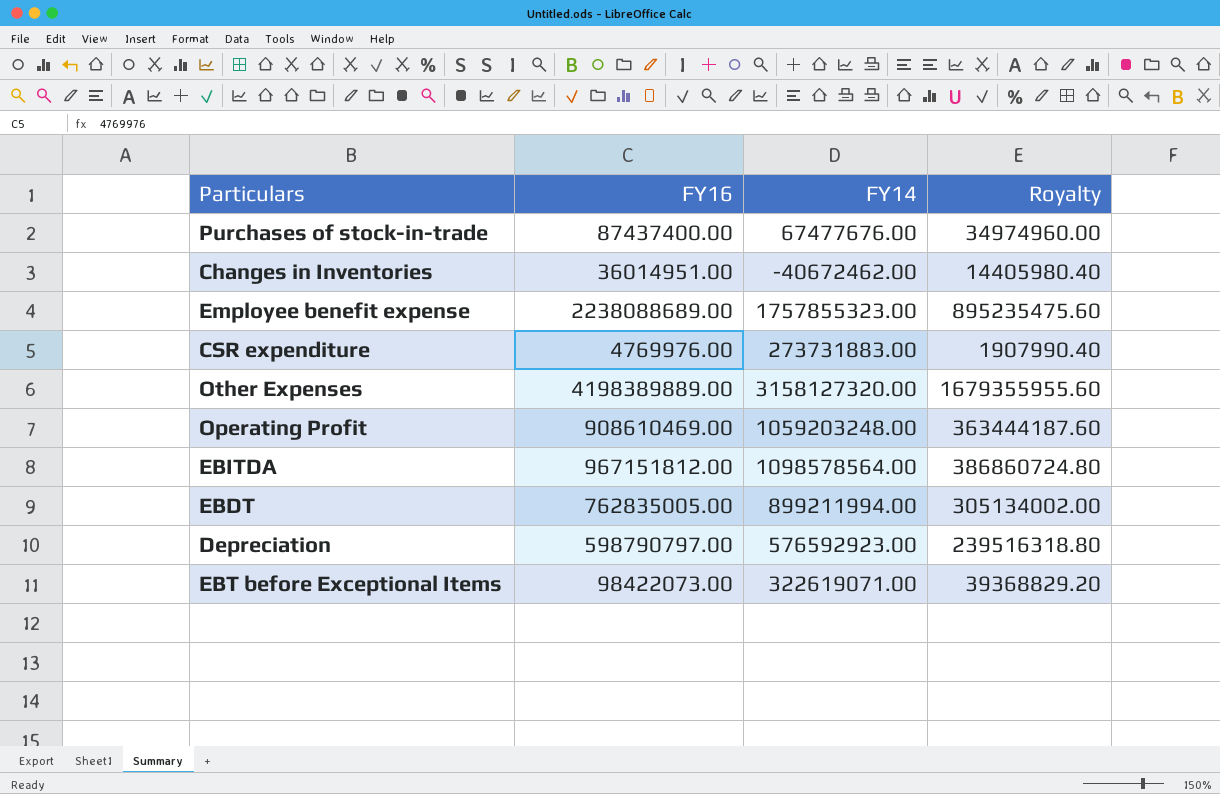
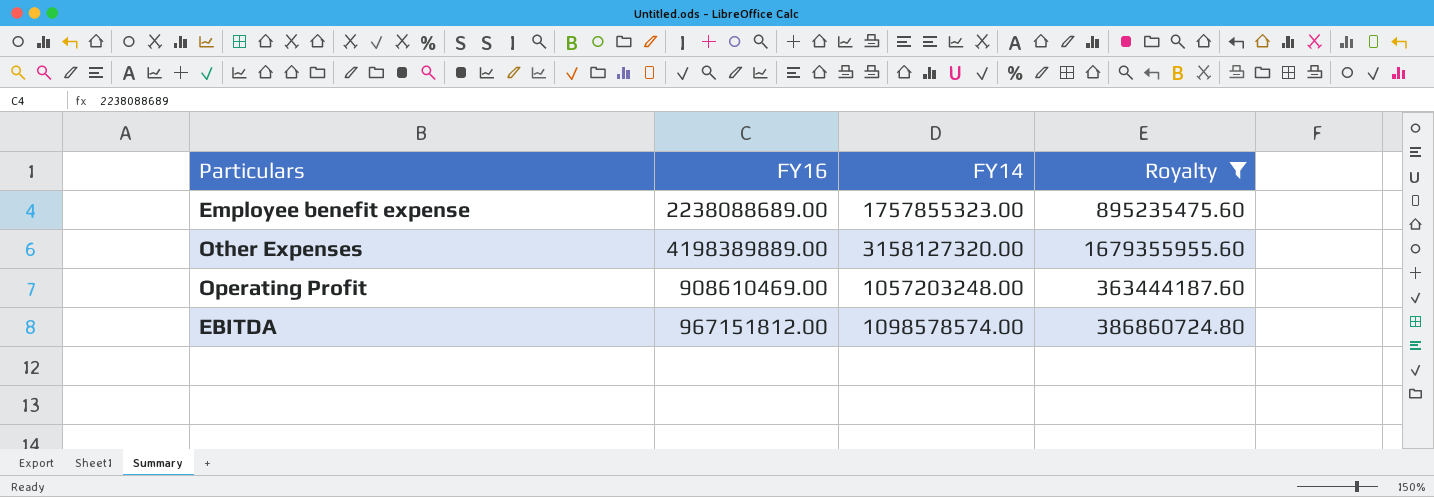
filter: none -> Royalty >= 363444187.60
Operating Profit | FY14: 1059203248.00 -> 1057203248.00
EBITDA | FY14: 1098578564.00 -> 1098578574.00

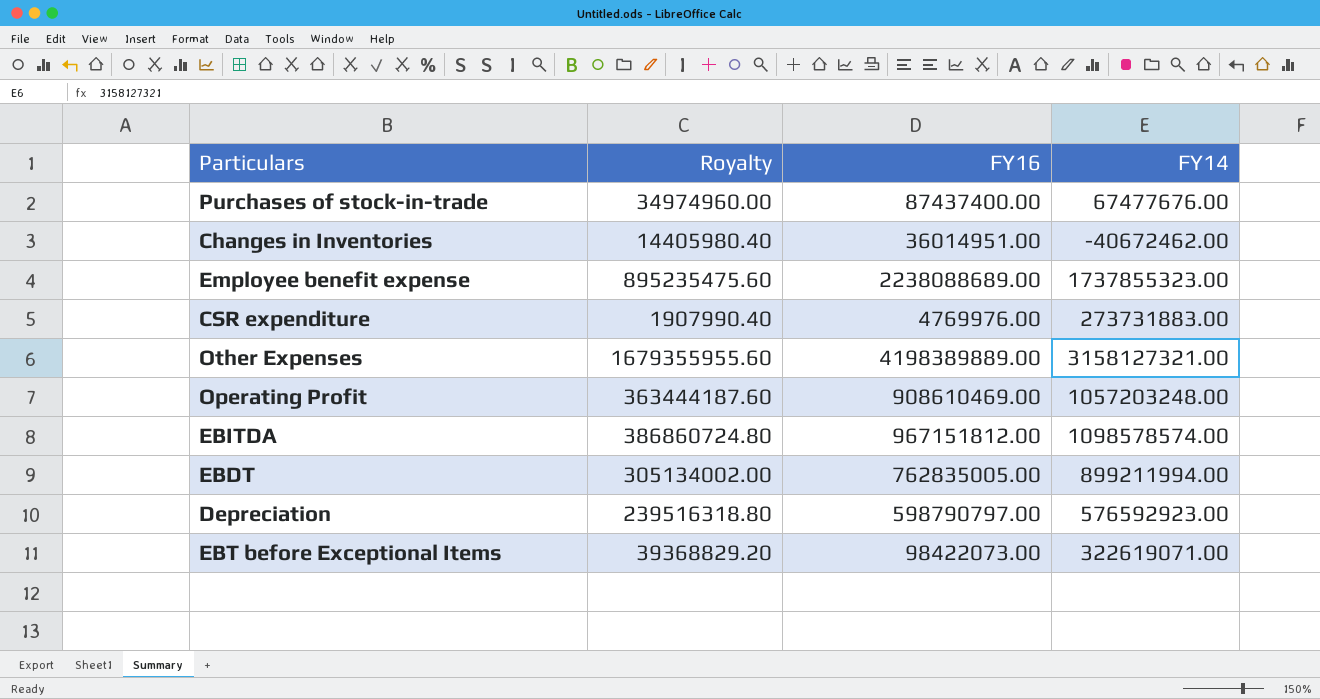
filter: Royalty >= 363444187.60 -> none
column Royalty | position: 4 -> 2
Employee benefit expense | FY14: 1757855323.00 -> 1737855323.00
Other Expenses | FY14: 3158127320.00 -> 3158127321.00

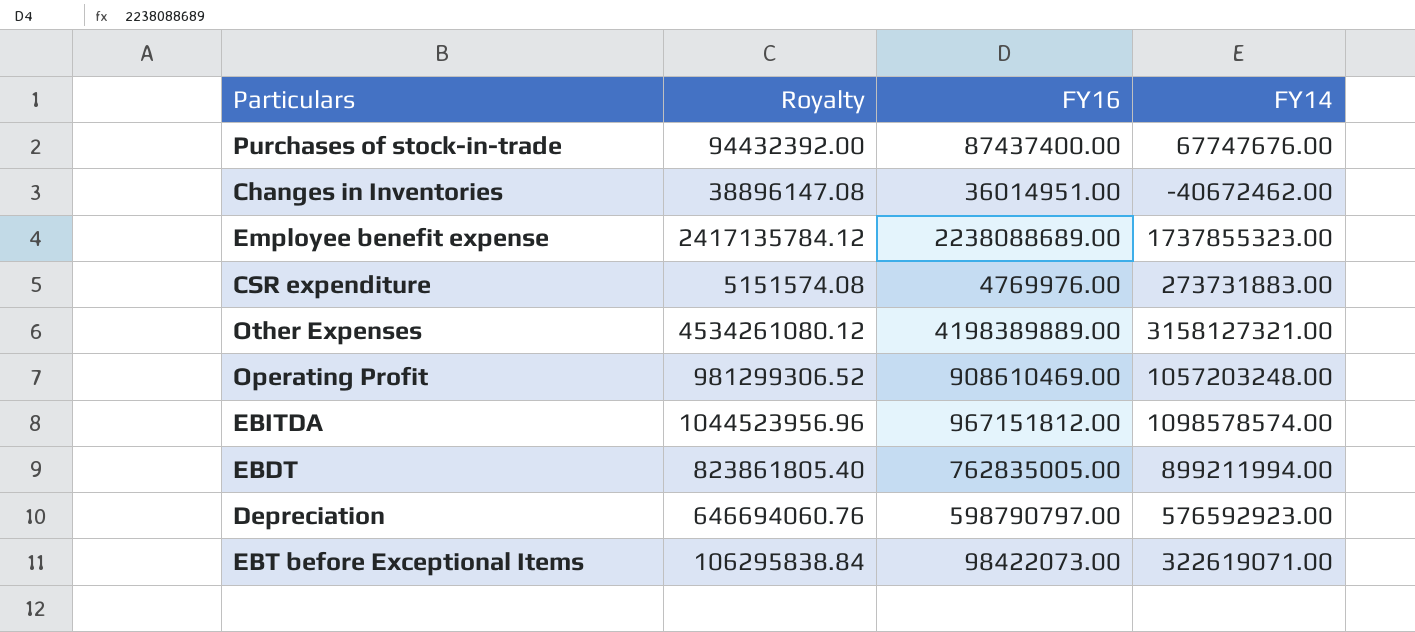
column Royalty | formula: [FY16] * 0.4 -> [FY16] * 1.08
Purchases of stock-in-trade | FY14: 67477676.00 -> 67747676.00

